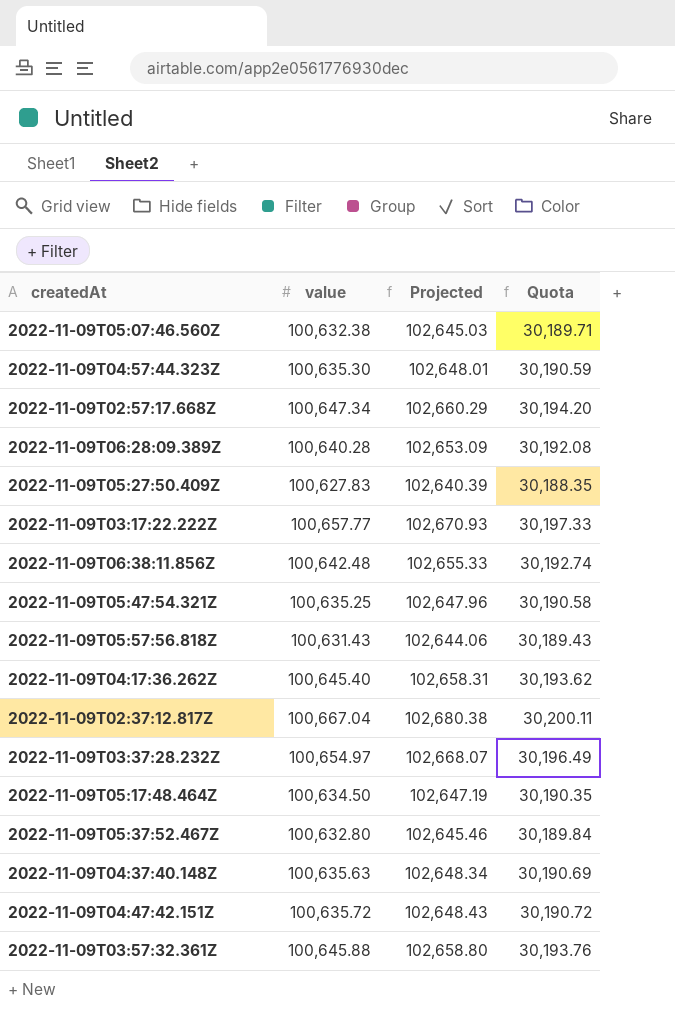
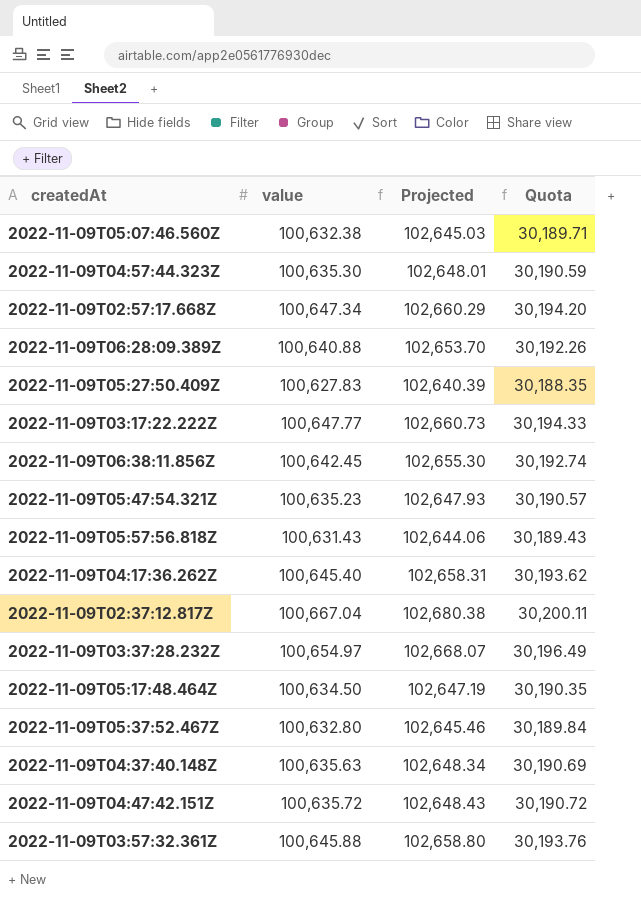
2022-11-09T06:28:09.389Z | value: 100,640.28 -> 100,640.88
2022-11-09T06:28:09.389Z | Projected: 102,653.09 -> 102,653.70
2022-11-09T06:28:09.389Z | Quota: 30,192.08 -> 30,192.26
2022-11-09T03:17:22.222Z | value: 100,657.77 -> 100,647.77
2022-11-09T03:17:22.222Z | Projected: 102,670.93 -> 102,660.73
2022-11-09T03:17:22.222Z | Quota: 30,197.33 -> 30,194.33
2022-11-09T06:38:11.856Z | value: 100,642.48 -> 100,642.45
2022-11-09T06:38:11.856Z | Projected: 102,655.33 -> 102,655.30
2022-11-09T05:47:54.321Z | value: 100,635.25 -> 100,635.23
2022-11-09T05:47:54.321Z | Projected: 102,647.96 -> 102,647.93
2022-11-09T05:47:54.321Z | Quota: 30,190.58 -> 30,190.57

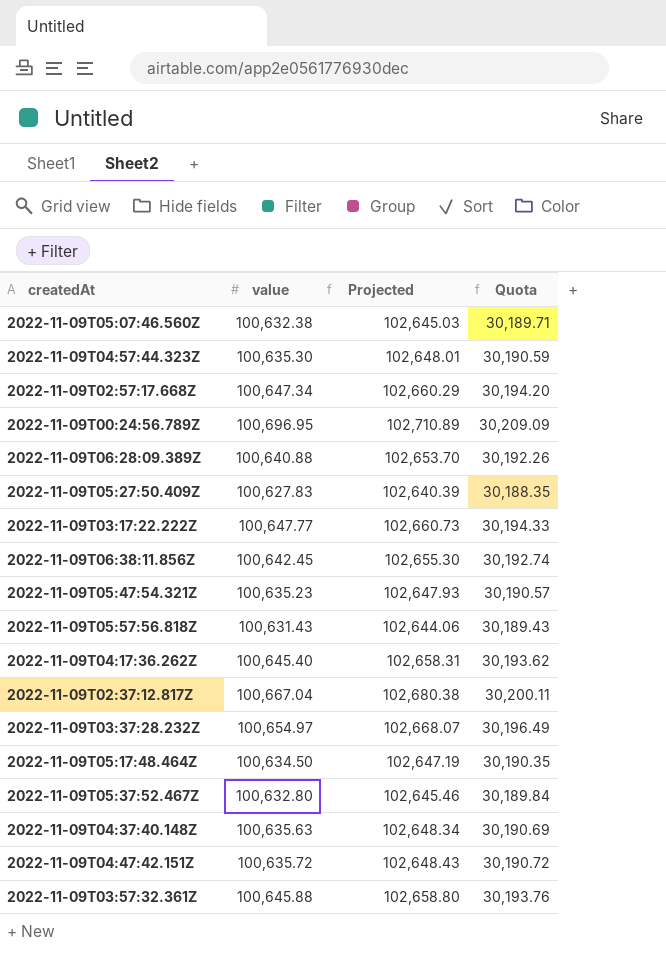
row 2022-11-09T00:24:56.789Z: none -> 100,696.95 | 102,710.89 | 30,209.09

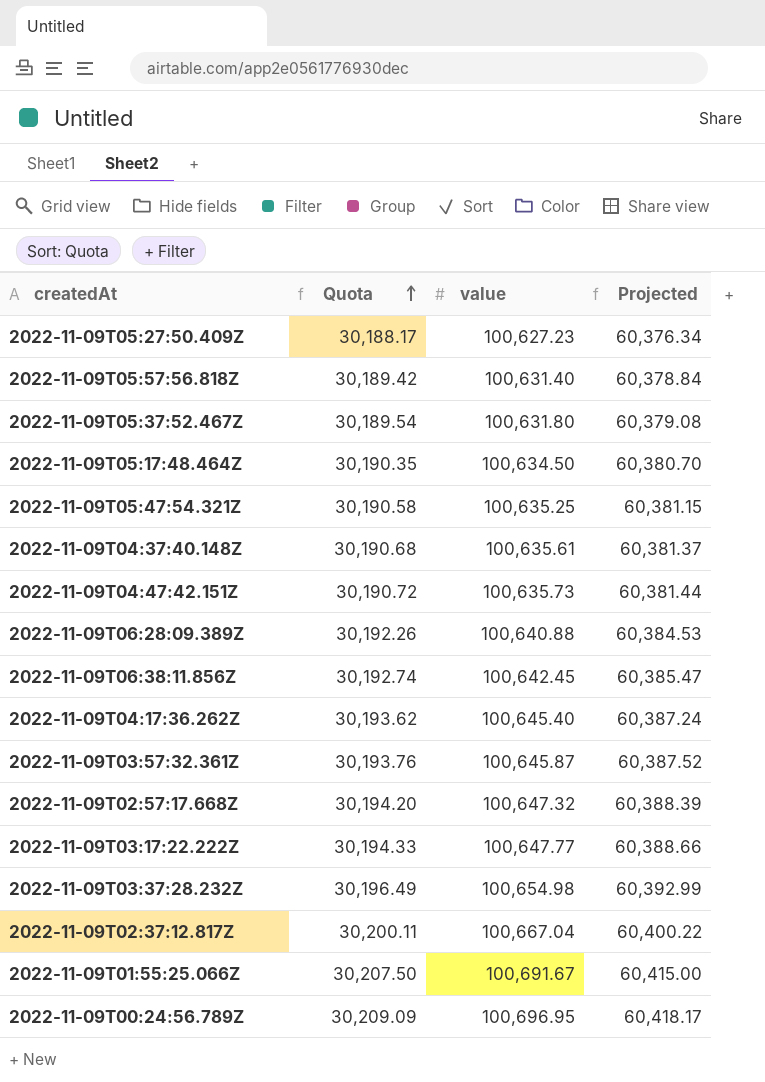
row order: none -> Quota ascending
column Quota | position: 4 -> 2
column Projected | formula: [value] * 1.02 -> [value] * 0.6
row 2022-11-09T05:07:46.560Z: 100,632.38 | 102,645.03 | 30,189.71 -> none
row 2022-11-09T04:57:44.323Z: 100,635.30 | 102,648.01 | 30,190.59 -> none
2022-11-09T05:27:50.409Z | Quota: 30,188.35 -> 30,188.17
2022-11-09T05:27:50.409Z | value: 100,627.83 -> 100,627.23
2022-11-09T05:57:56.818Z | Quota: 30,189.43 -> 30,189.42
2022-11-09T05:57:56.818Z | value: 100,631.43 -> 100,631.40
2022-11-09T05:37:52.467Z | Quota: 30,189.84 -> 30,189.54
2022-11-09T05:37:52.467Z | value: 100,632.80 -> 100,631.80
2022-11-09T05:47:54.321Z | Quota: 30,190.57 -> 30,190.58
2022-11-09T05:47:54.321Z | value: 100,635.23 -> 100,635.25
2022-11-09T04:37:40.148Z | Quota: 30,190.69 -> 30,190.68
2022-11-09T04:37:40.148Z | value: 100,635.63 -> 100,635.61
2022-11-09T04:47:42.151Z | value: 100,635.72 -> 100,635.73
2022-11-09T03:57:32.361Z | value: 100,645.88 -> 100,645.87
2022-11-09T02:57:17.668Z | value: 100,647.34 -> 100,647.32
2022-11-09T03:37:28.232Z | value: 100,654.97 -> 100,654.98
row 2022-11-09T01:55:25.066Z: none -> 30,207.50 | 100,691.67 | 60,415.00

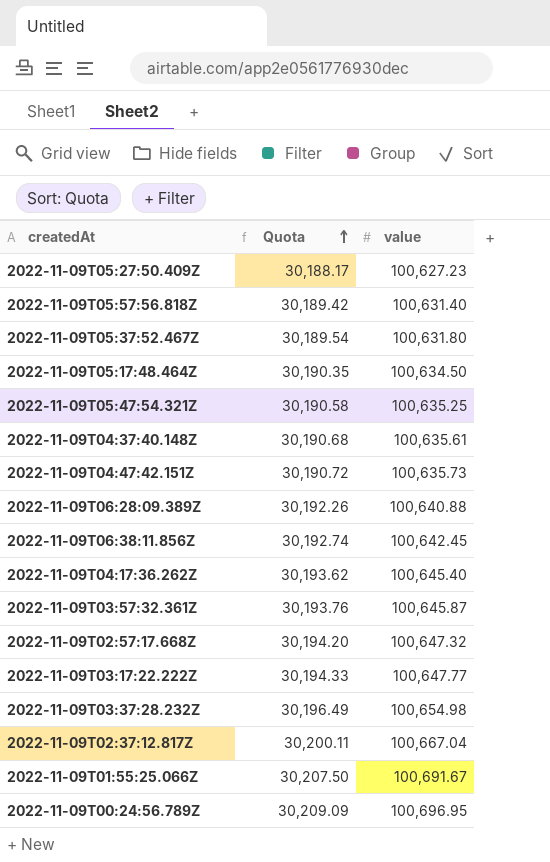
column Projected | formula: [value] * 0.6 -> none

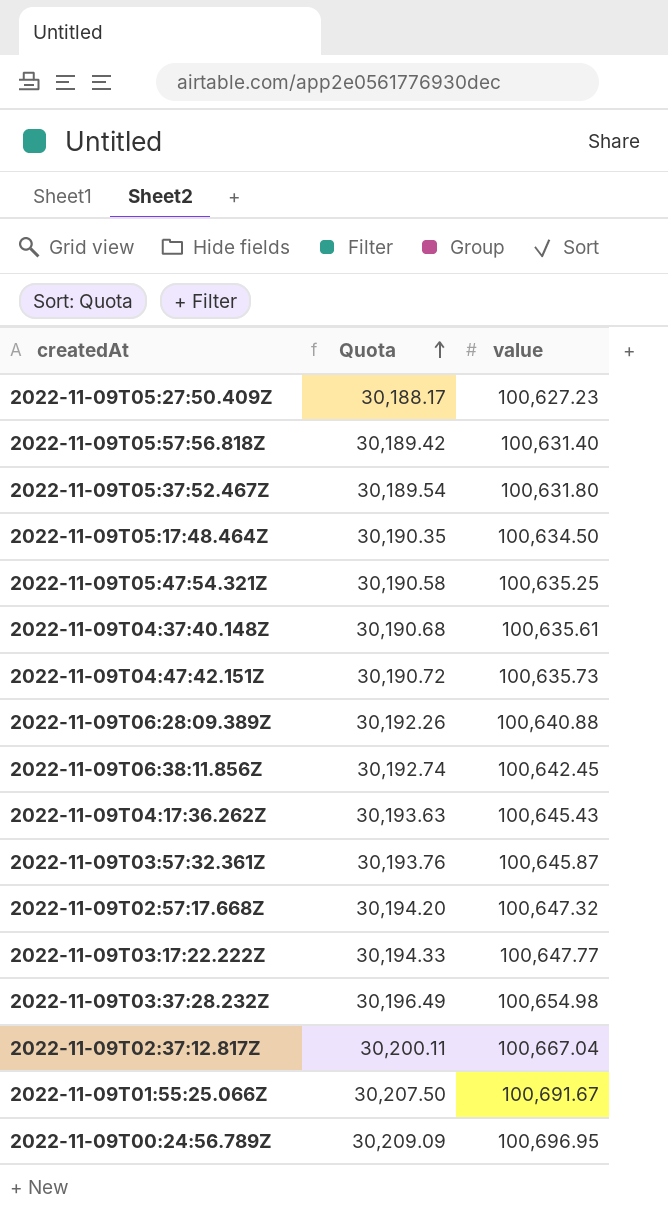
2022-11-09T04:17:36.262Z | Quota: 30,193.62 -> 30,193.63
2022-11-09T04:17:36.262Z | value: 100,645.40 -> 100,645.43

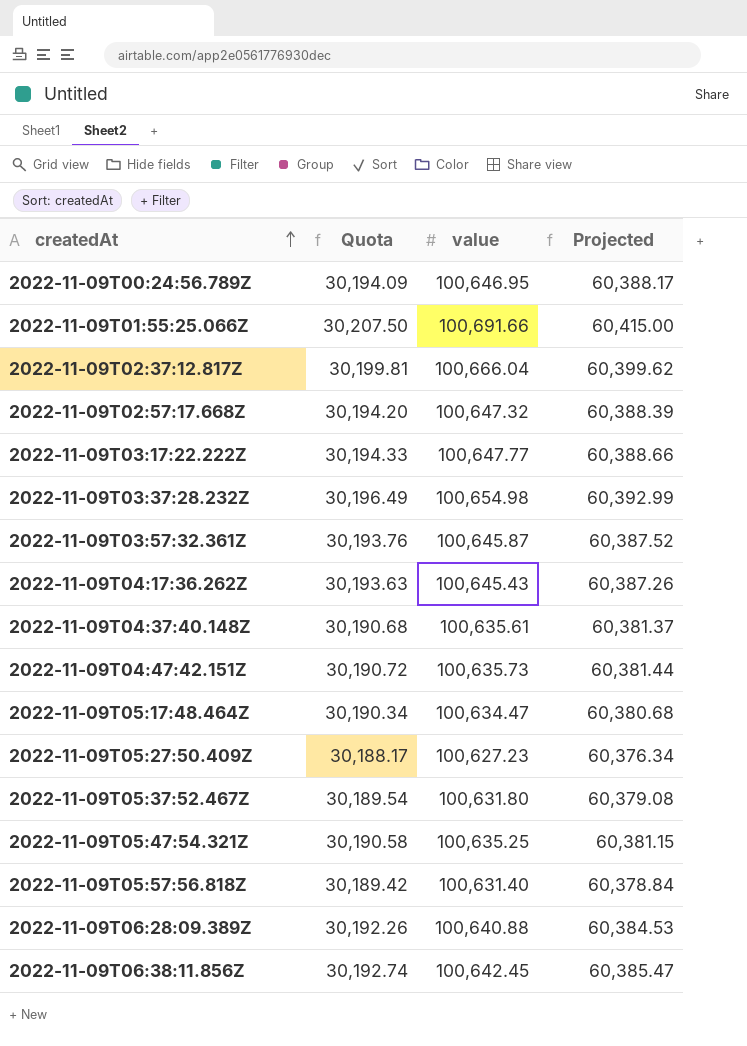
row order: Quota ascending -> createdAt ascending
column Projected | formula: none -> [value] * 0.6
2022-11-09T00:24:56.789Z | Quota: 30,209.09 -> 30,194.09
2022-11-09T00:24:56.789Z | value: 100,696.95 -> 100,646.95
2022-11-09T01:55:25.066Z | value: 100,691.67 -> 100,691.66
2022-11-09T02:37:12.817Z | Quota: 30,200.11 -> 30,199.81
2022-11-09T02:37:12.817Z | value: 100,667.04 -> 100,666.04
2022-11-09T05:17:48.464Z | Quota: 30,190.35 -> 30,190.34
2022-11-09T05:17:48.464Z | value: 100,634.50 -> 100,634.47

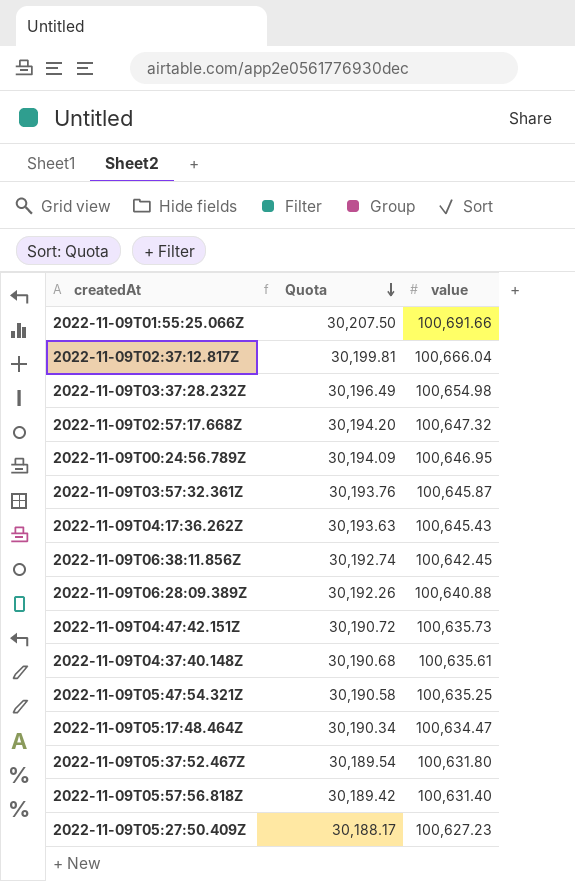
row order: createdAt ascending -> Quota descending
column Projected | formula: [value] * 0.6 -> none
row 2022-11-09T03:17:22.222Z: 30,194.33 | 100,647.77 | 60,388.66 -> none

